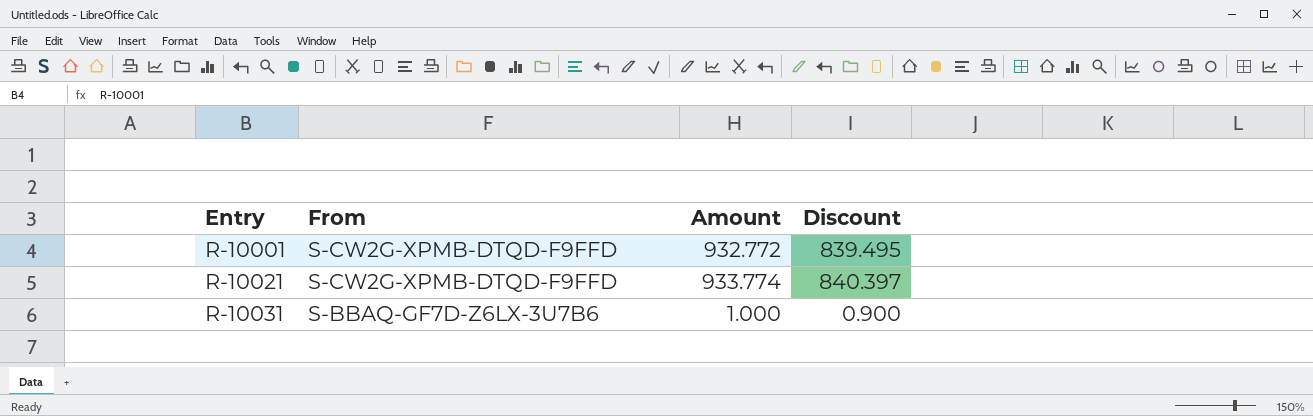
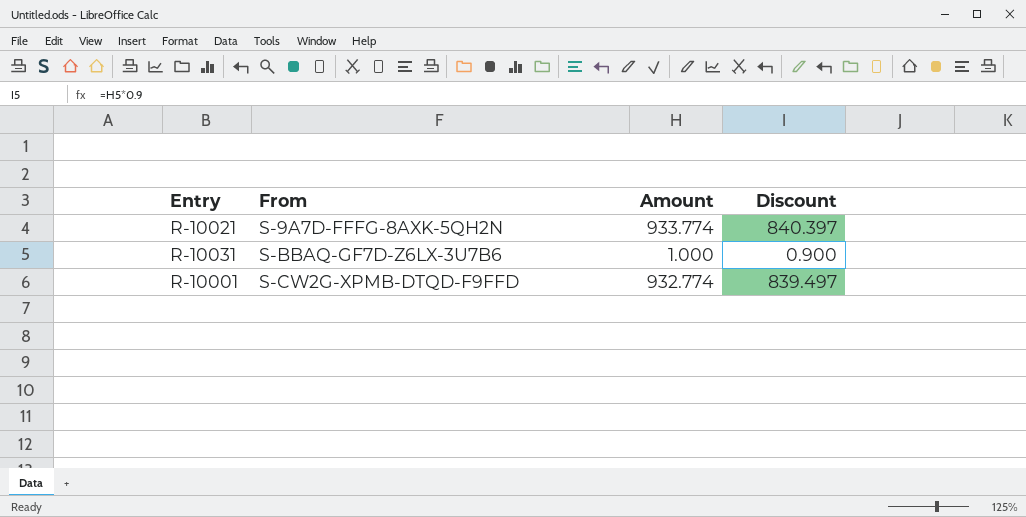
row order: Entry ascending -> From ascending
R-10021 | From: S-CW2G-XPMB-DTQD-F9FFD -> S-9A7D-FFFG-8AXK-5QH2N
R-10001 | Amount: 932.772 -> 932.774
R-10001 | Discount: 839.495 -> 839.497

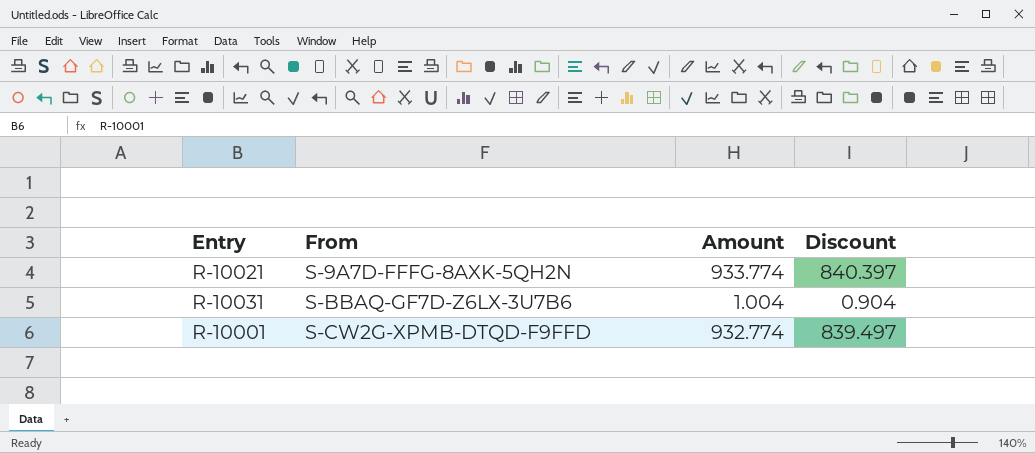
R-10031 | Amount: 1.000 -> 1.004
R-10031 | Discount: 0.900 -> 0.904

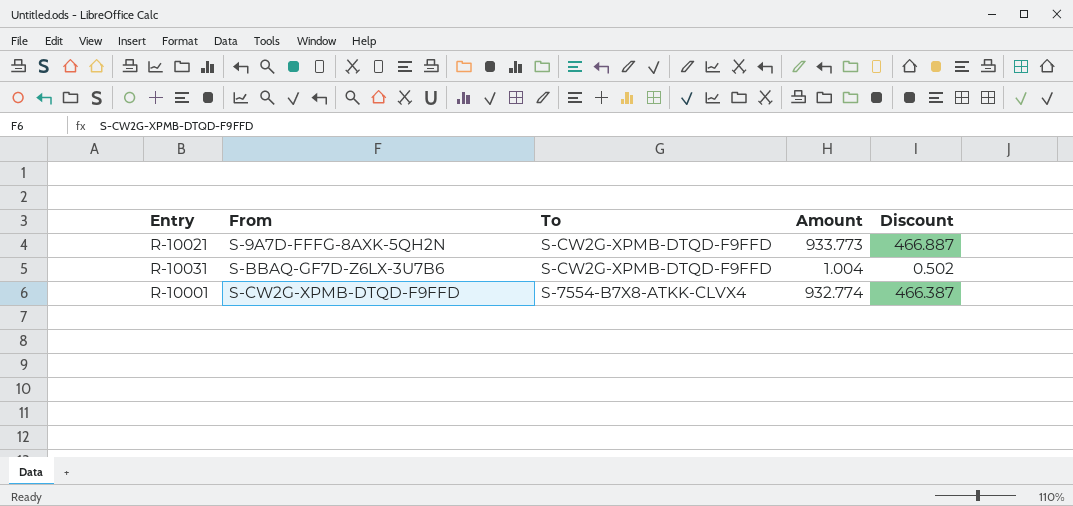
column To | position: none -> 3
column Discount | formula: [Amount] * 0.9 -> [Amount] * 0.5
R-10021 | Amount: 933.774 -> 933.773

